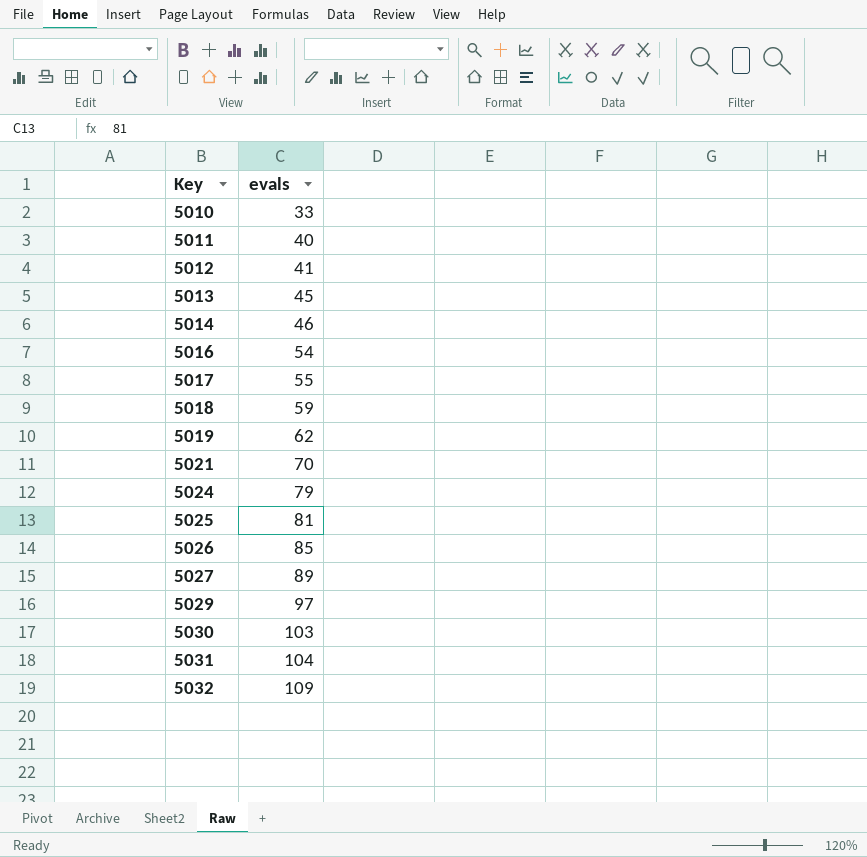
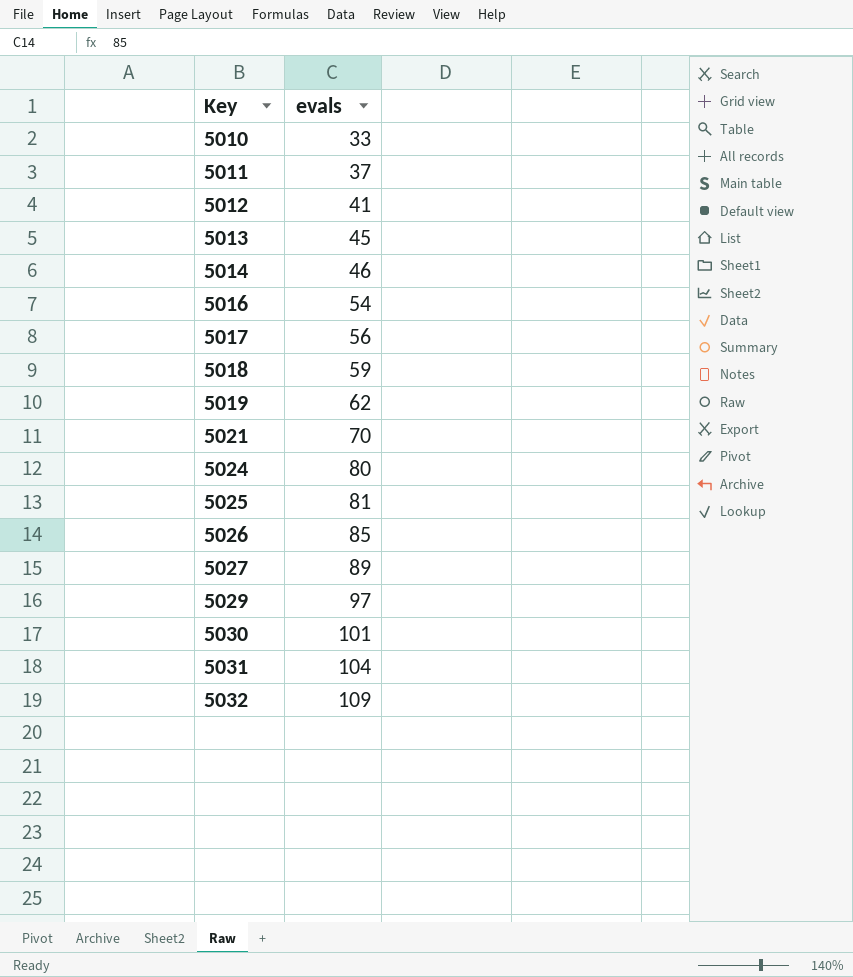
5011 | evals: 40 -> 37
5017 | evals: 55 -> 56
5024 | evals: 79 -> 80
5030 | evals: 103 -> 101

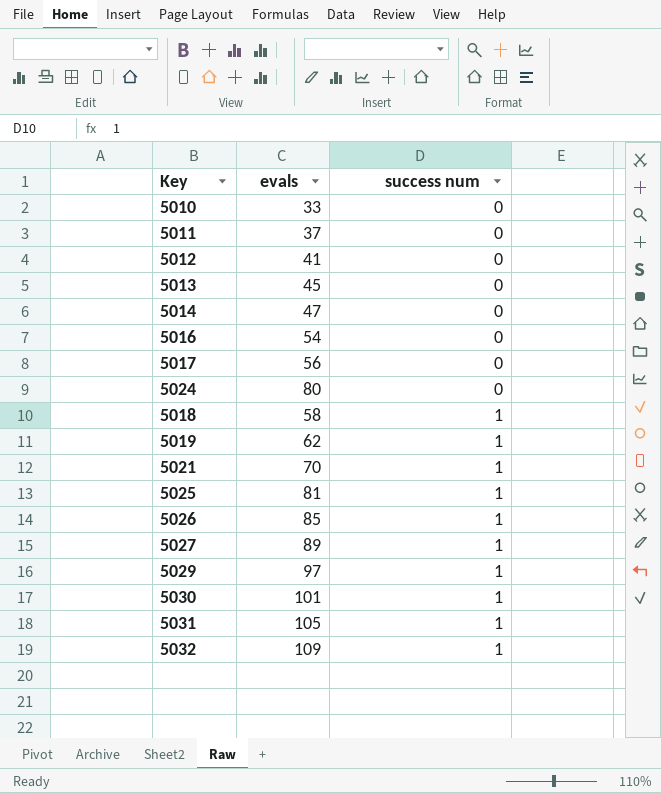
row order: Key ascending -> success num ascending
column success num | position: none -> 3
5014 | evals: 46 -> 47
5018 | evals: 59 -> 58
5031 | evals: 104 -> 105

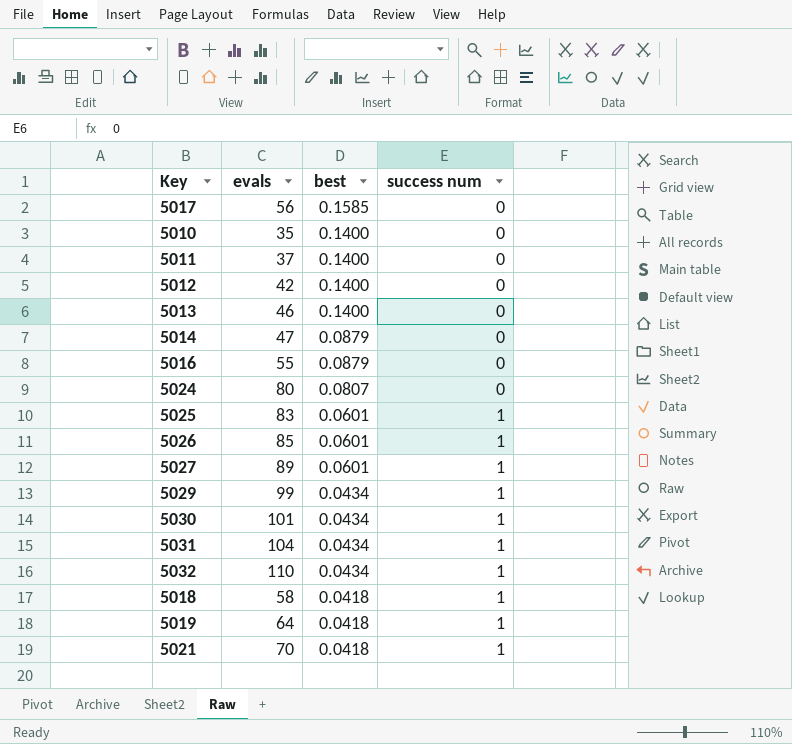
row order: success num ascending -> best descending
column best | position: none -> 3
5010 | evals: 33 -> 35
5012 | evals: 41 -> 42
5013 | evals: 45 -> 46
5016 | evals: 54 -> 55
5025 | evals: 81 -> 83
5029 | evals: 97 -> 99
5031 | evals: 105 -> 104
5032 | evals: 109 -> 110
5019 | evals: 62 -> 64

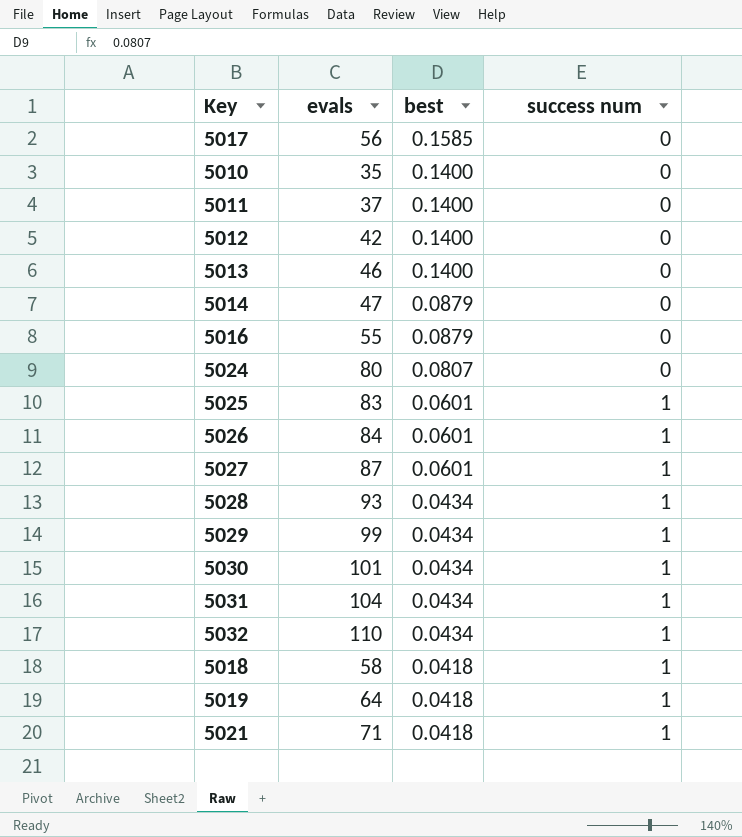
5026 | evals: 85 -> 84
5027 | evals: 89 -> 87
row 5028: none -> 93 | 0.0434 | 1
5021 | evals: 70 -> 71

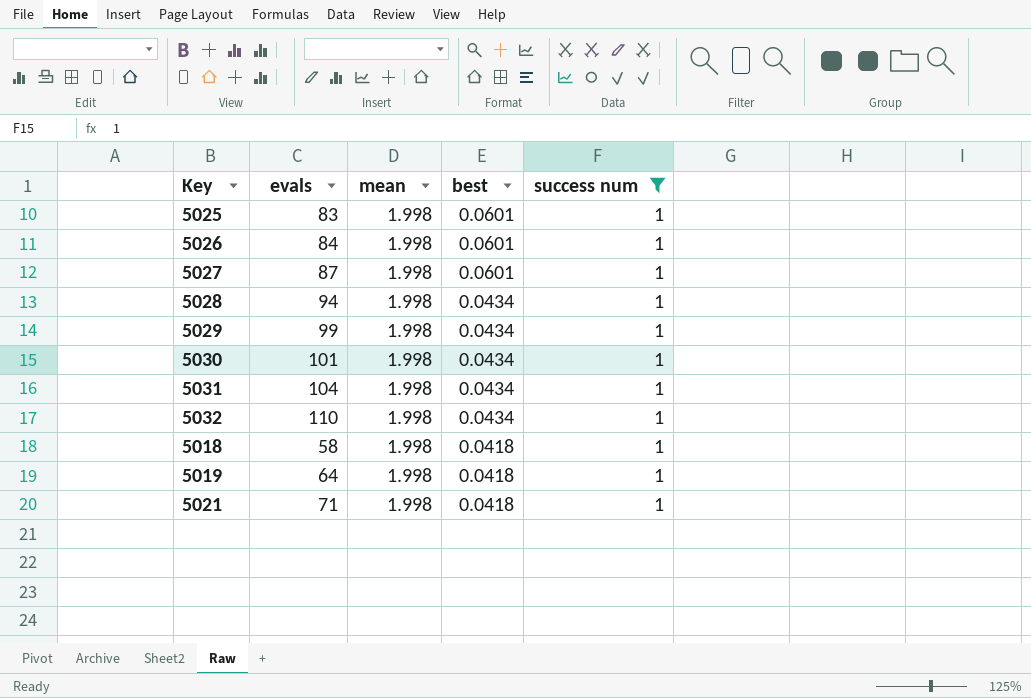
filter: none -> success num = 1
column mean | position: none -> 3
5028 | evals: 93 -> 94

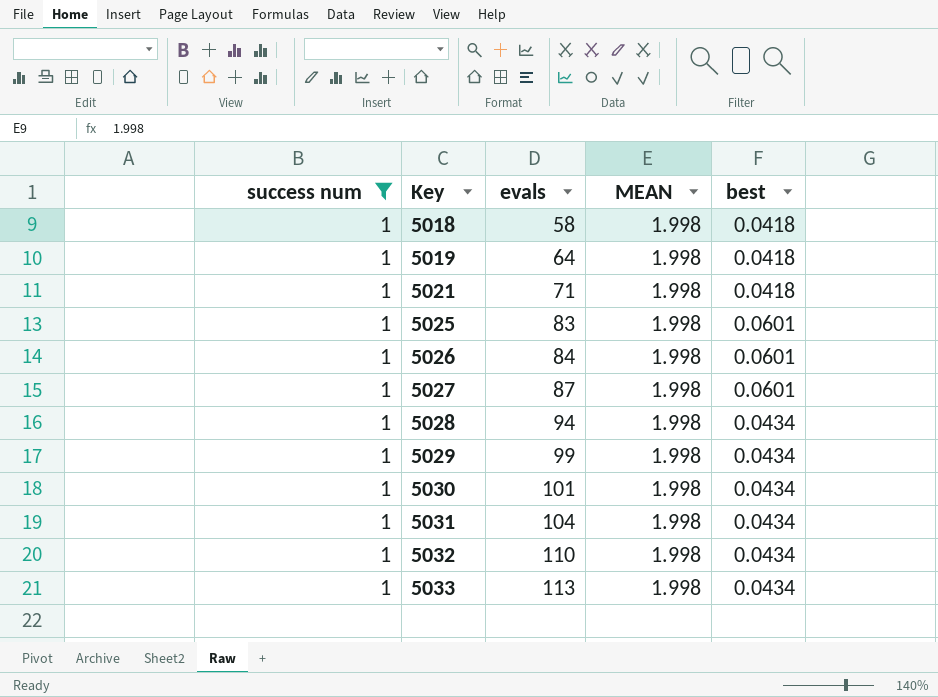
row order: best descending -> Key ascending
column success num | position: 5 -> 1
column name: mean -> MEAN
row 5033: none -> 1 | 113 | 1.998 | 0.0434

